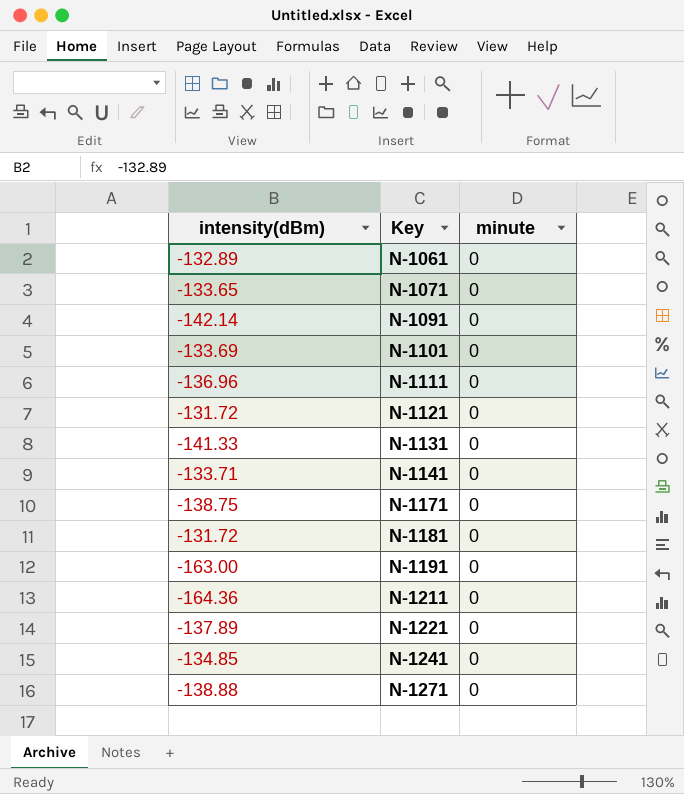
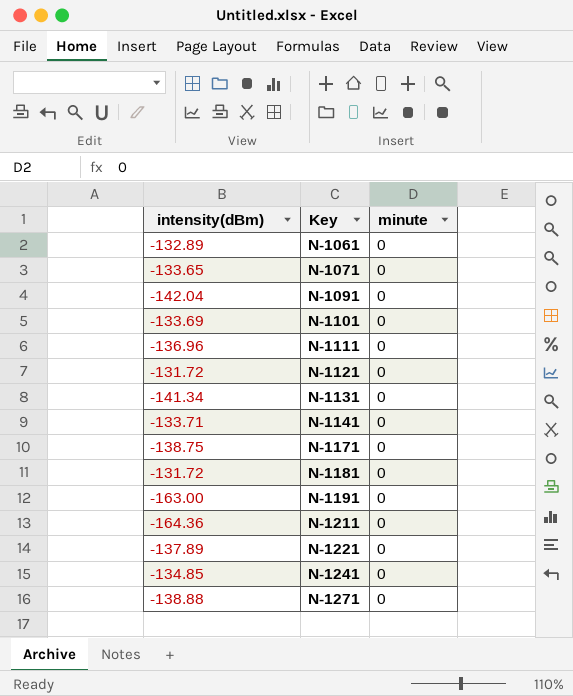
N-1091 | intensity(dBm): -142.14 -> -142.04
N-1131 | intensity(dBm): -141.33 -> -141.34

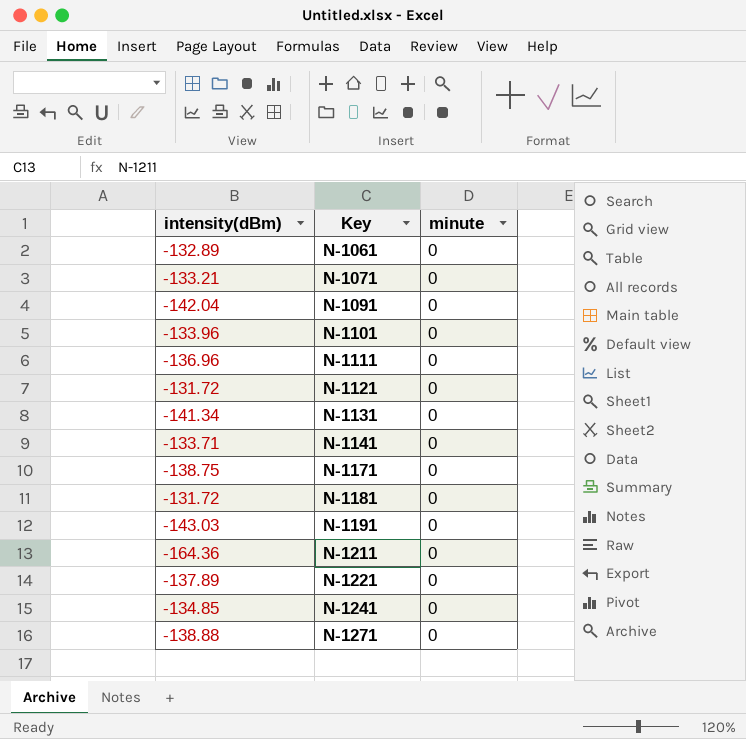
N-1071 | intensity(dBm): -133.65 -> -133.21
N-1101 | intensity(dBm): -133.69 -> -133.96
N-1191 | intensity(dBm): -163.00 -> -143.03

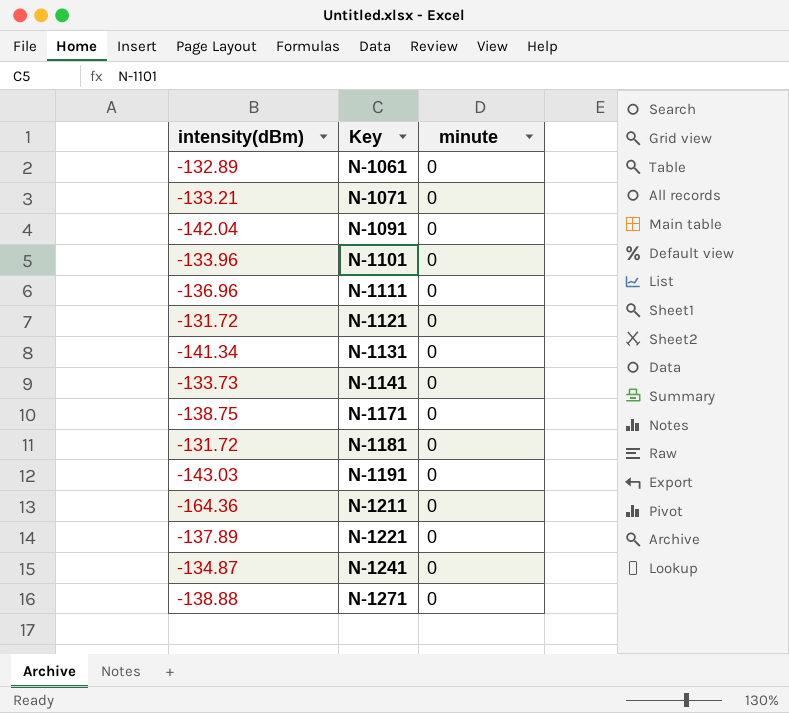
N-1141 | intensity(dBm): -133.71 -> -133.73
N-1241 | intensity(dBm): -134.85 -> -134.87

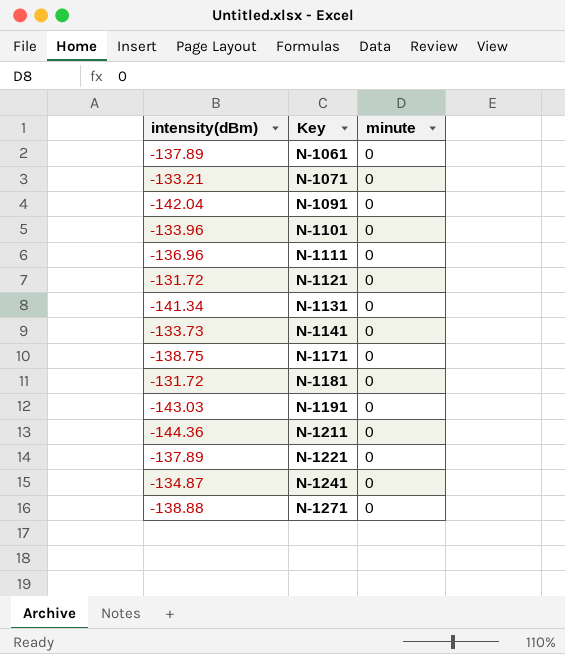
N-1061 | intensity(dBm): -132.89 -> -137.89
N-1211 | intensity(dBm): -164.36 -> -144.36

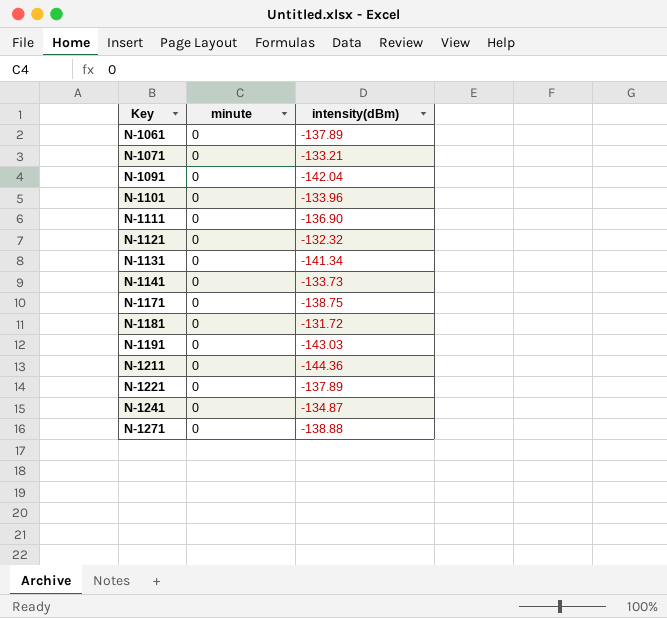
column intensity(dBm) | position: 1 -> 3
N-1111 | intensity(dBm): -136.96 -> -136.90
N-1121 | intensity(dBm): -131.72 -> -132.32

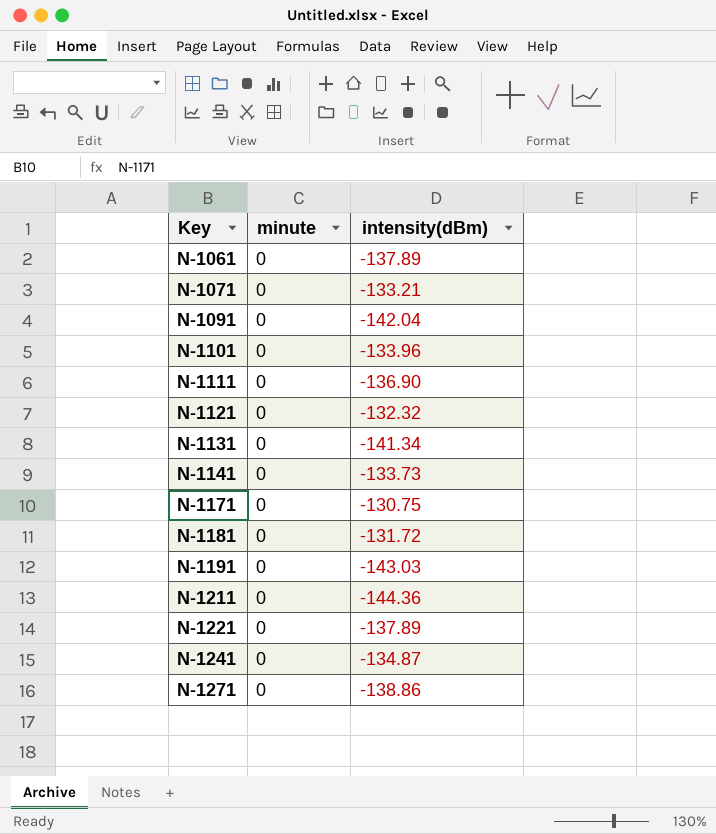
N-1171 | intensity(dBm): -138.75 -> -130.75
N-1271 | intensity(dBm): -138.88 -> -138.86

